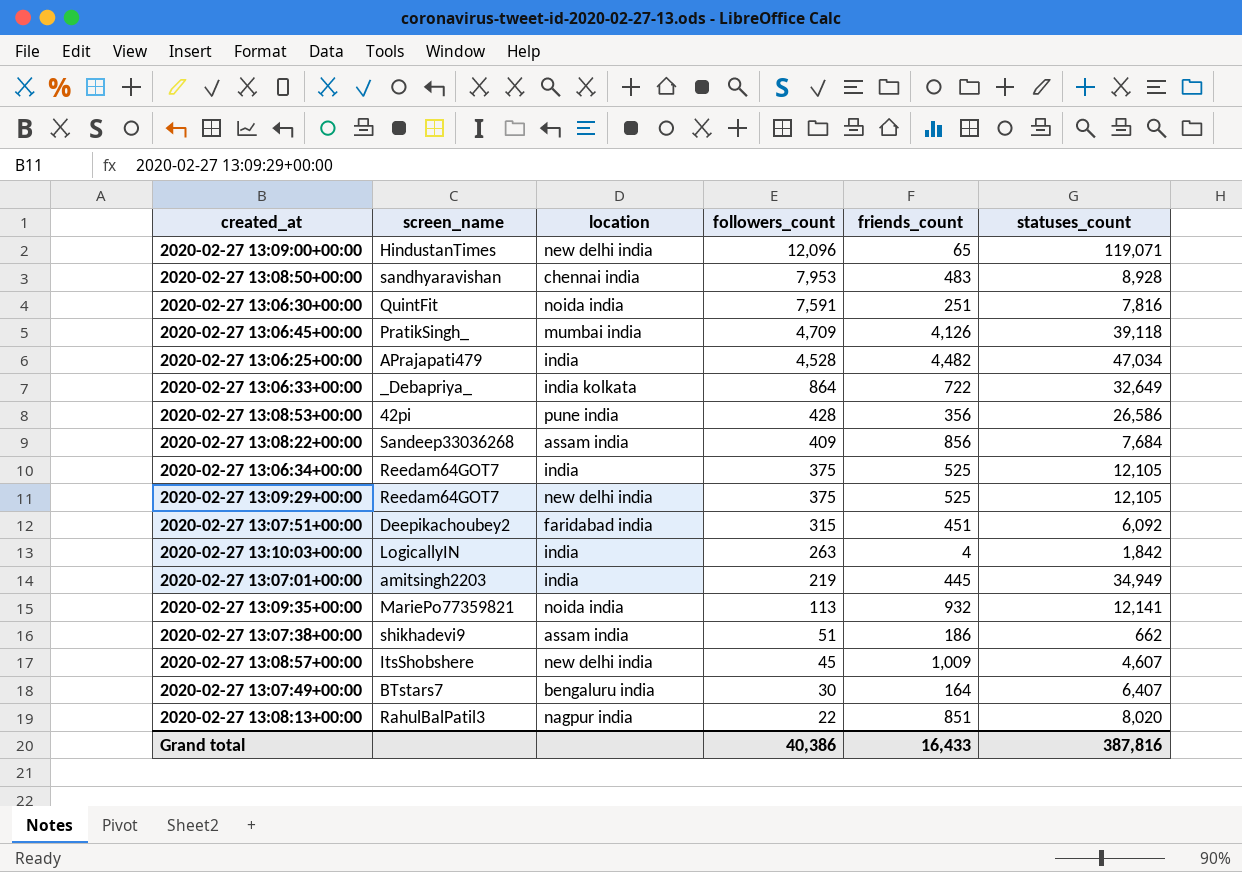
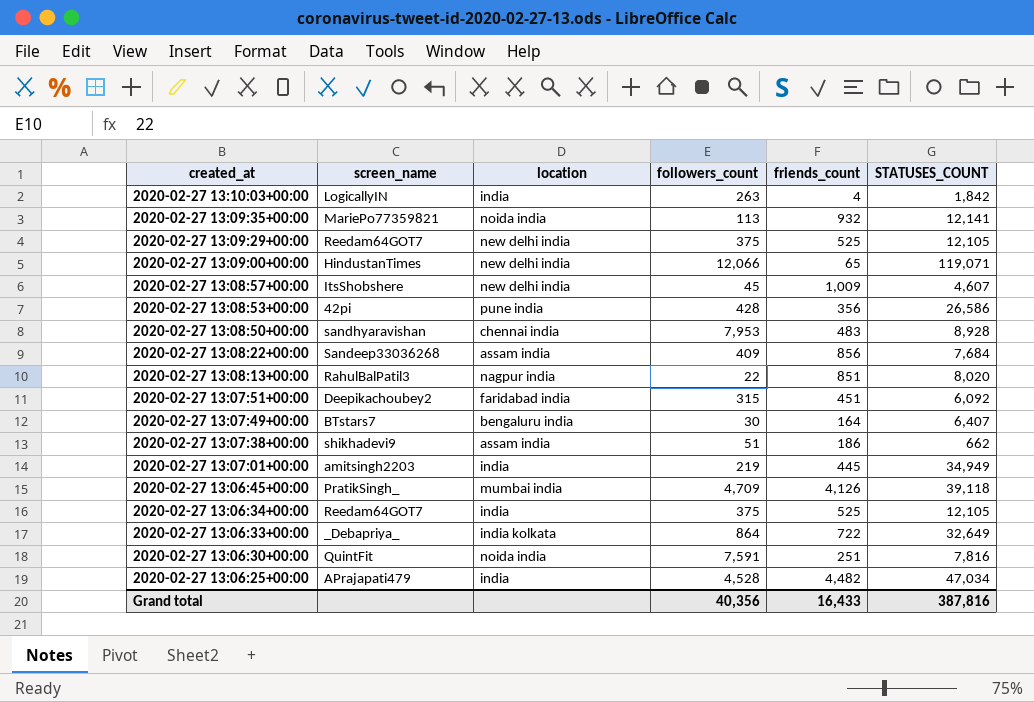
row order: followers_count descending -> created_at descending
column name: statuses_count -> STATUSES_COUNT
2020-02-27 13:09:00+00:00 | followers_count: 12,096 -> 12,066
Grand total | followers_count: 40,386 -> 40,356

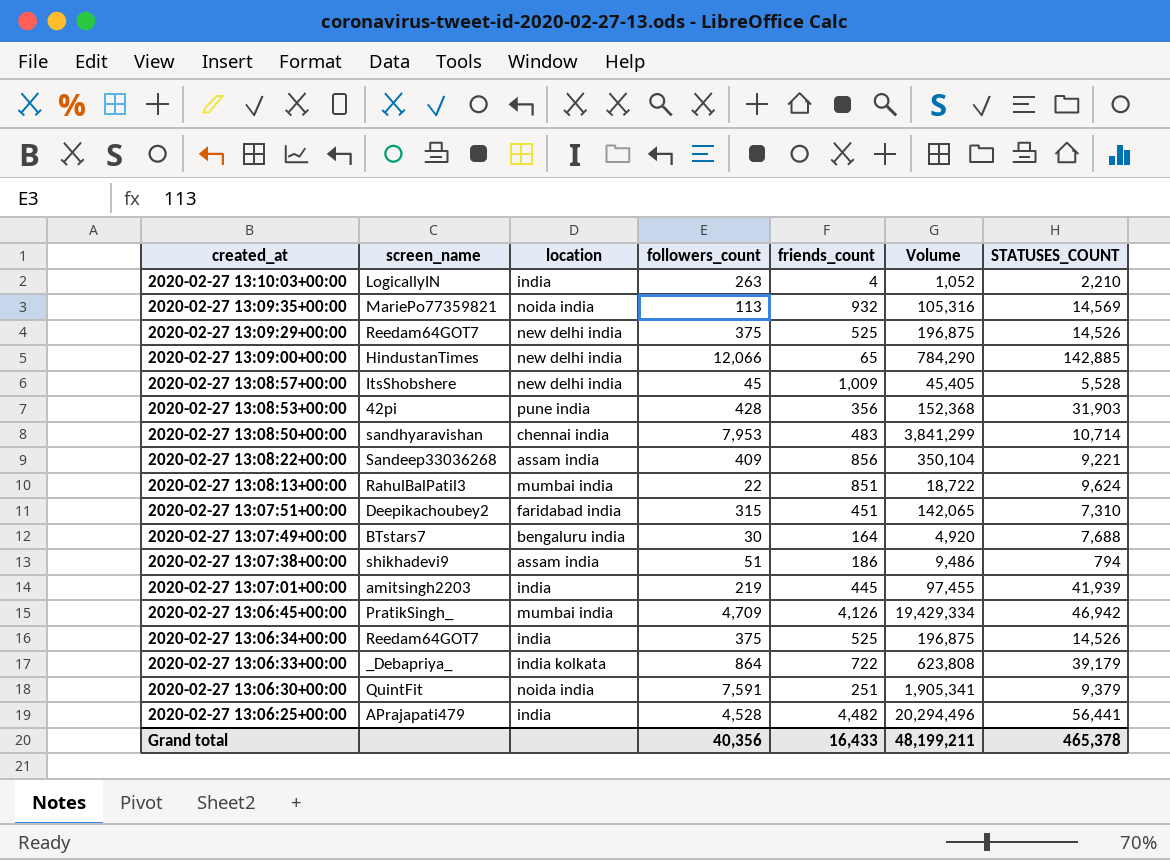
column Volume | formula: none -> [followers_count] * [friends_count]
2020-02-27 13:10:03+00:00 | STATUSES_COUNT: 1,842 -> 2,210
2020-02-27 13:09:35+00:00 | STATUSES_COUNT: 12,141 -> 14,569
2020-02-27 13:09:29+00:00 | STATUSES_COUNT: 12,105 -> 14,526
2020-02-27 13:09:00+00:00 | STATUSES_COUNT: 119,071 -> 142,885
2020-02-27 13:08:57+00:00 | STATUSES_COUNT: 4,607 -> 5,528
2020-02-27 13:08:53+00:00 | STATUSES_COUNT: 26,586 -> 31,903
2020-02-27 13:08:50+00:00 | STATUSES_COUNT: 8,928 -> 10,714
2020-02-27 13:08:22+00:00 | STATUSES_COUNT: 7,684 -> 9,221
2020-02-27 13:08:13+00:00 | location: nagpur india -> mumbai india
2020-02-27 13:08:13+00:00 | STATUSES_COUNT: 8,020 -> 9,624
2020-02-27 13:07:51+00:00 | STATUSES_COUNT: 6,092 -> 7,310
2020-02-27 13:07:49+00:00 | STATUSES_COUNT: 6,407 -> 7,688
2020-02-27 13:07:38+00:00 | STATUSES_COUNT: 662 -> 794
2020-02-27 13:07:01+00:00 | STATUSES_COUNT: 34,949 -> 41,939
2020-02-27 13:06:45+00:00 | STATUSES_COUNT: 39,118 -> 46,942
2020-02-27 13:06:34+00:00 | STATUSES_COUNT: 12,105 -> 14,526
2020-02-27 13:06:33+00:00 | STATUSES_COUNT: 32,649 -> 39,179
2020-02-27 13:06:30+00:00 | STATUSES_COUNT: 7,816 -> 9,379
2020-02-27 13:06:25+00:00 | STATUSES_COUNT: 47,034 -> 56,441
Grand total | STATUSES_COUNT: 387,816 -> 465,378

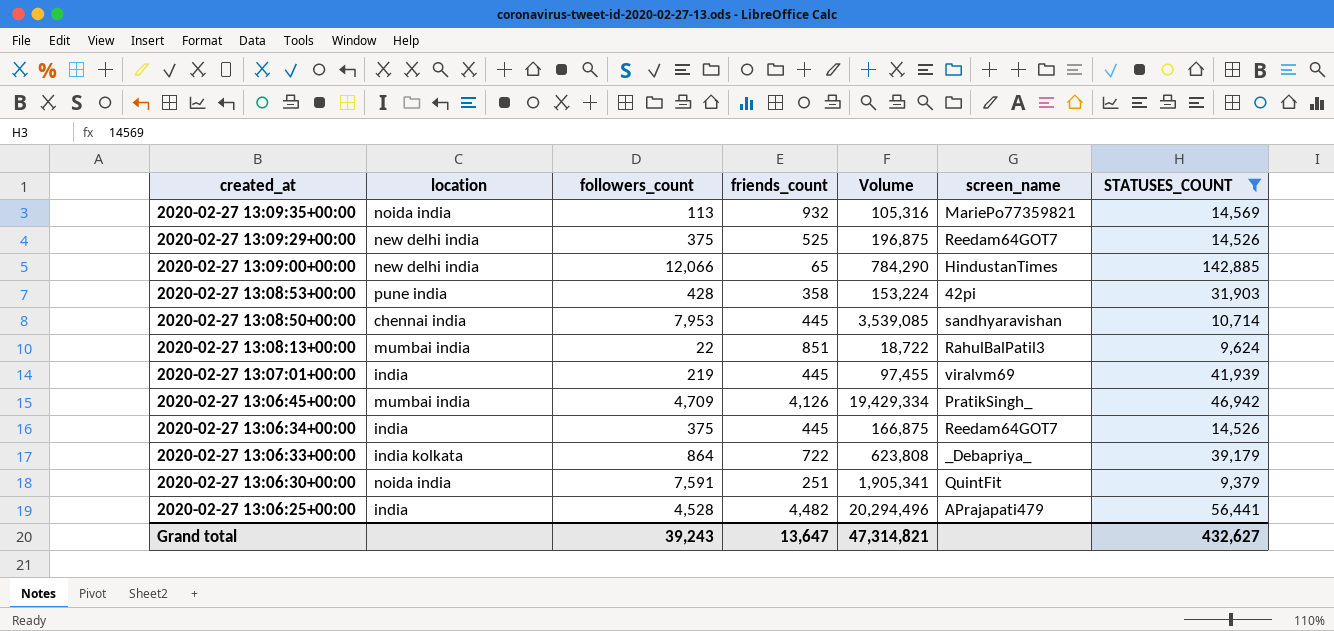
filter: none -> STATUSES_COUNT >= 9,379
column screen_name | position: 2 -> 6
2020-02-27 13:08:53+00:00 | friends_count: 356 -> 358
2020-02-27 13:08:53+00:00 | Volume: 152,368 -> 153,224
2020-02-27 13:08:50+00:00 | friends_count: 483 -> 445
2020-02-27 13:08:50+00:00 | Volume: 3,841,299 -> 3,539,085
2020-02-27 13:07:01+00:00 | screen_name: amitsingh2203 -> viralvm69
2020-02-27 13:06:34+00:00 | friends_count: 525 -> 445
2020-02-27 13:06:34+00:00 | Volume: 196,875 -> 166,875
Grand total | followers_count: 40,356 -> 39,243
Grand total | friends_count: 16,433 -> 13,647
Grand total | Volume: 48,199,211 -> 47,314,821
Grand total | STATUSES_COUNT: 465,378 -> 432,627

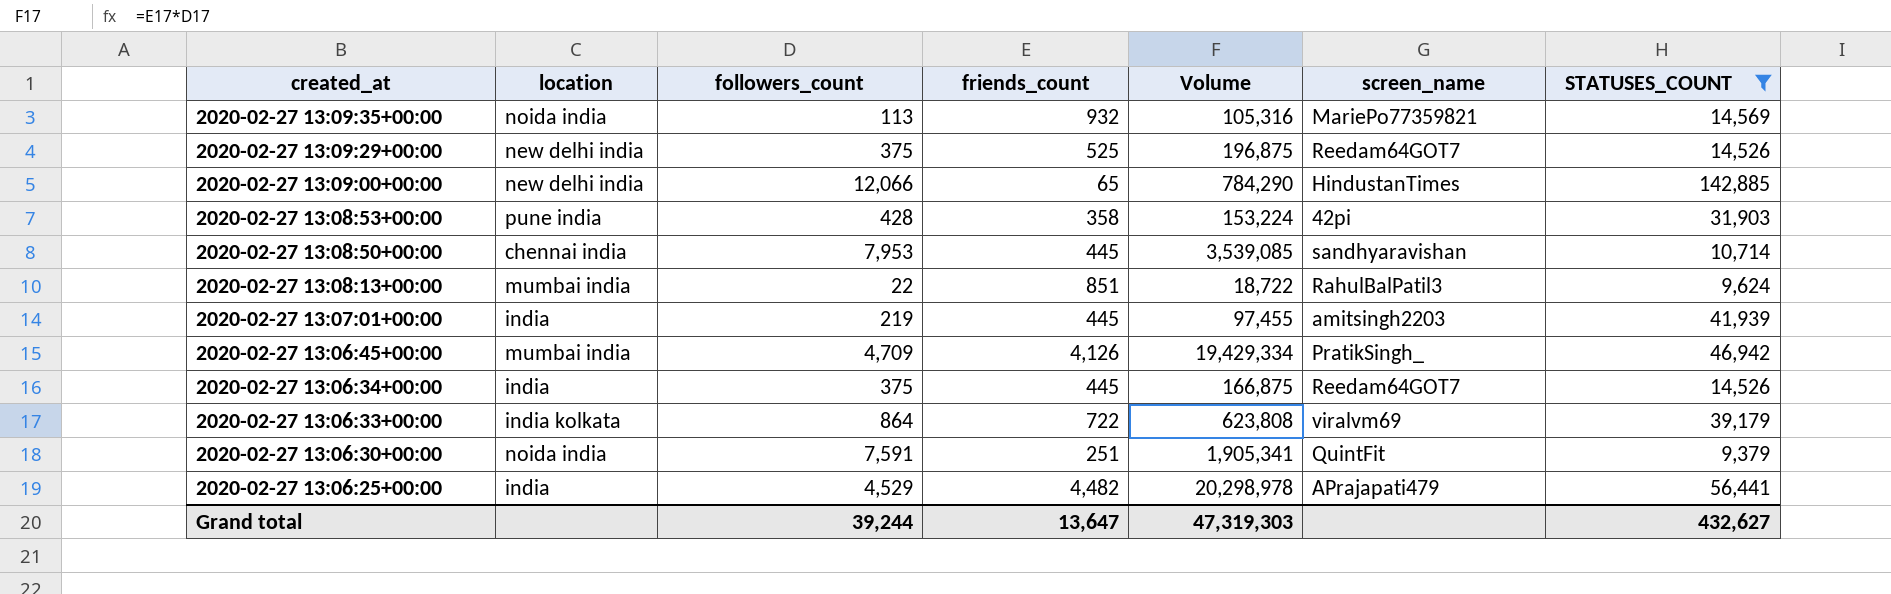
2020-02-27 13:07:01+00:00 | screen_name: viralvm69 -> amitsingh2203
2020-02-27 13:06:33+00:00 | screen_name: _Debapriya_ -> viralvm69
2020-02-27 13:06:25+00:00 | followers_count: 4,528 -> 4,529
2020-02-27 13:06:25+00:00 | Volume: 20,294,496 -> 20,298,978
Grand total | followers_count: 39,243 -> 39,244
Grand total | Volume: 47,314,821 -> 47,319,303

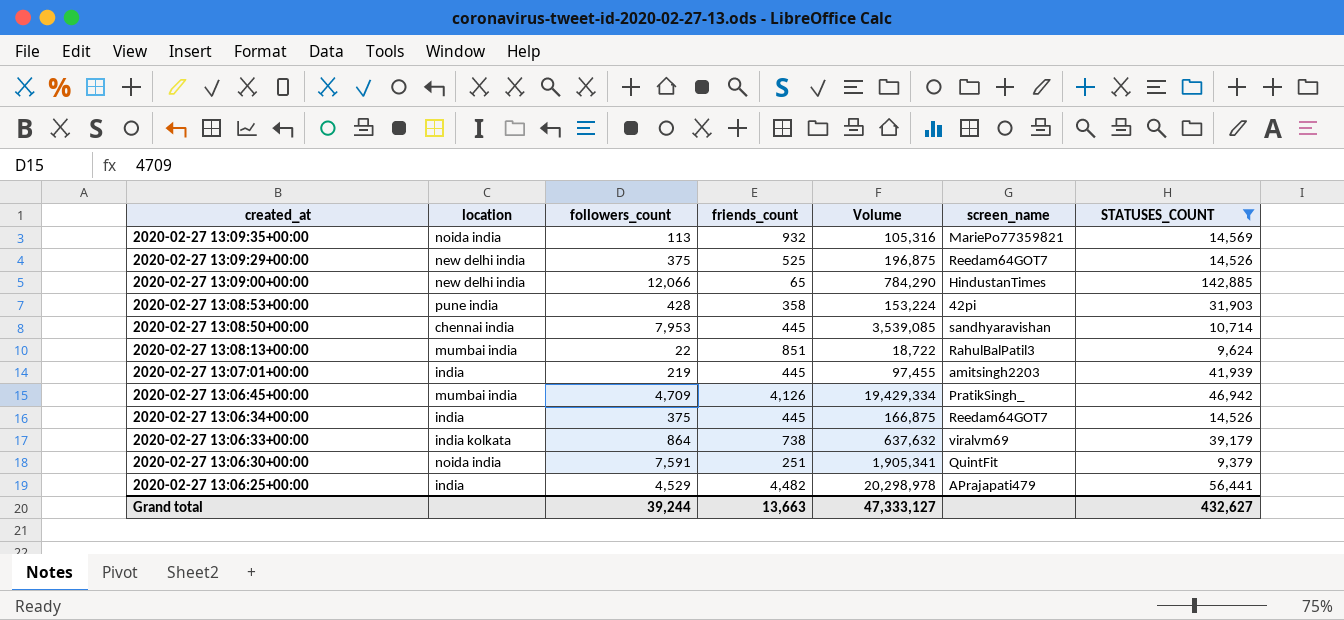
2020-02-27 13:06:33+00:00 | friends_count: 722 -> 738
2020-02-27 13:06:33+00:00 | Volume: 623,808 -> 637,632
Grand total | friends_count: 13,647 -> 13,663
Grand total | Volume: 47,319,303 -> 47,333,127

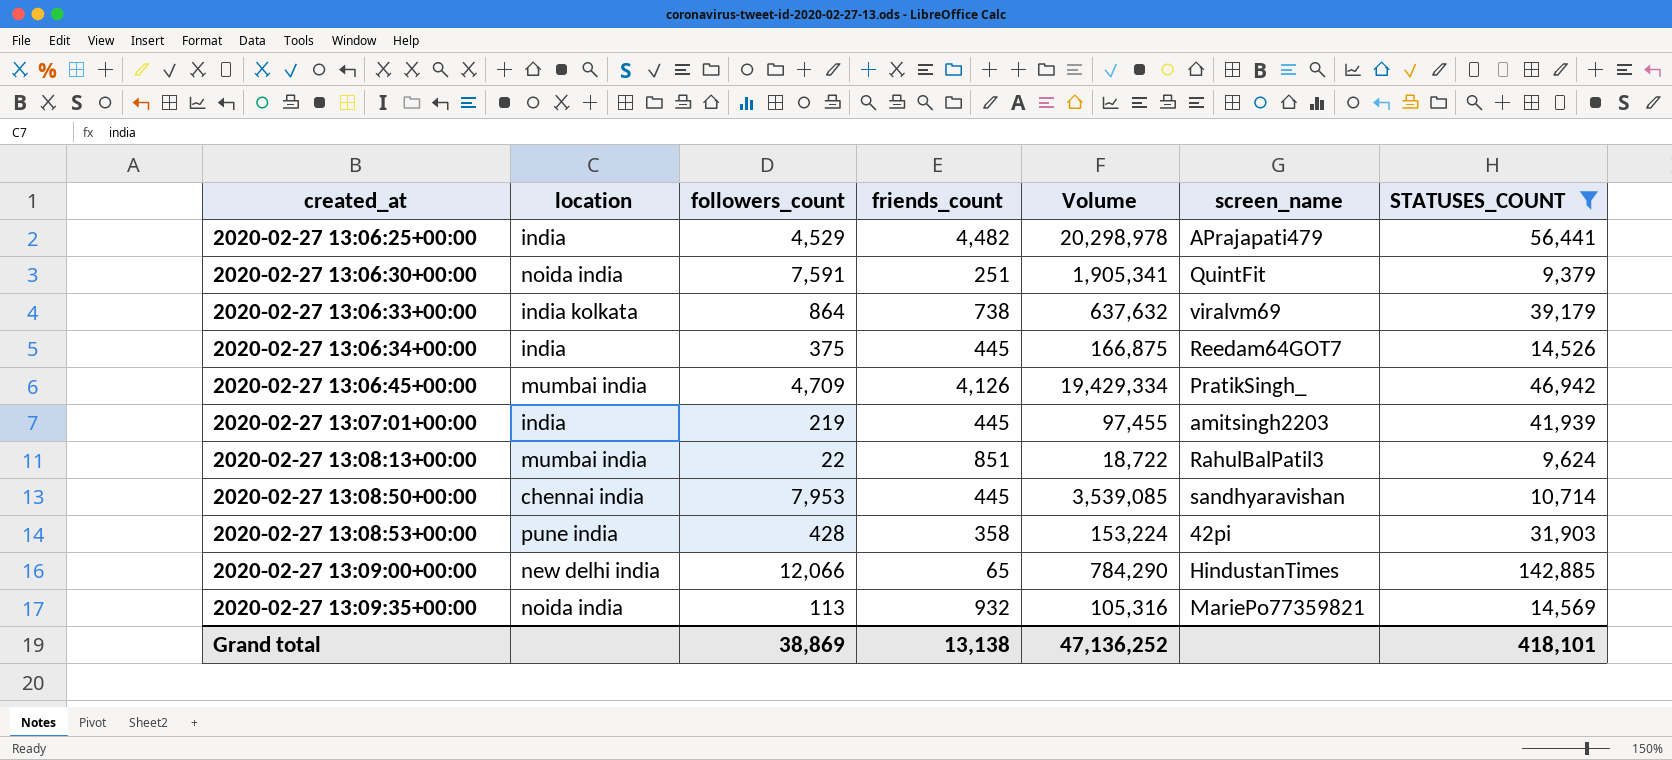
row order: created_at descending -> created_at ascending
row 2020-02-27 13:09:29+00:00: new delhi india | 375 | 525 | 196,875 | Reedam64GOT7 | 14,526 -> none
Grand total | followers_count: 39,244 -> 38,869
Grand total | friends_count: 13,663 -> 13,138
Grand total | Volume: 47,333,127 -> 47,136,252
Grand total | STATUSES_COUNT: 432,627 -> 418,101

